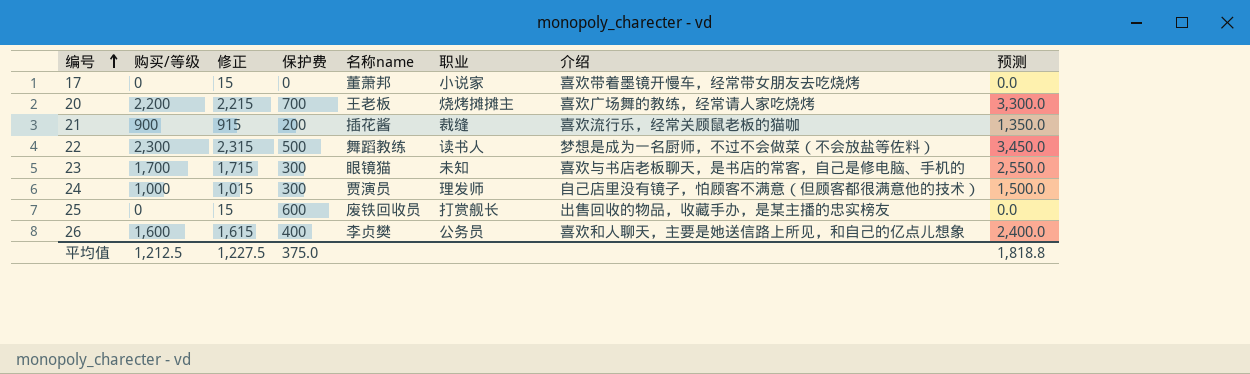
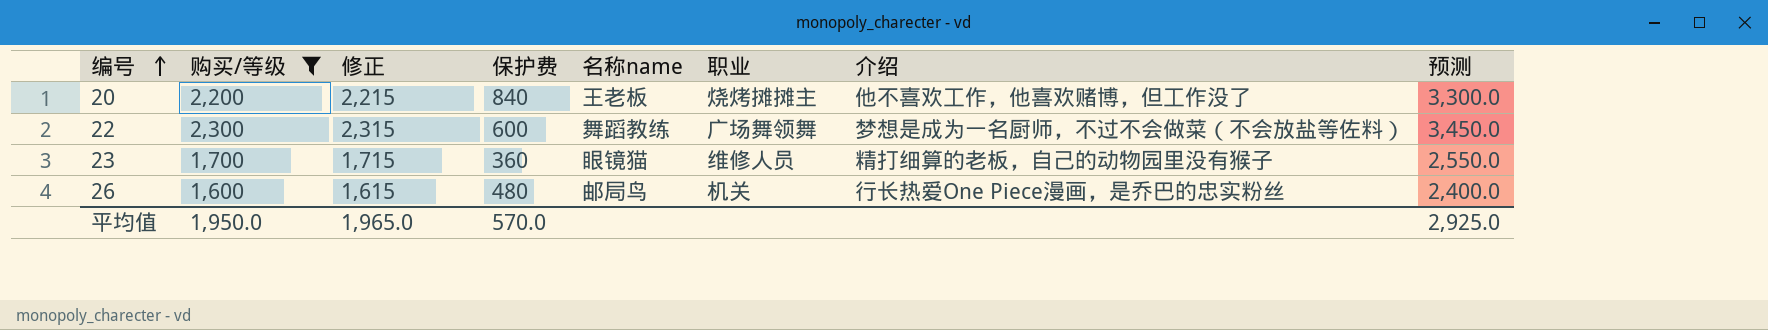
filter: none -> 购买/等级 >= 1,600
20 | 保护费: 700 -> 840
20 | 介绍: 喜欢广场舞的教练，经常请人家吃烧烤 -> 他不喜欢工作，他喜欢赌博，但工作没了
22 | 保护费: 500 -> 600
22 | 职业: 读书人 -> 广场舞领舞
23 | 保护费: 300 -> 360
23 | 职业: 未知 -> 维修人员
23 | 介绍: 喜欢与书店老板聊天，是书店的常客，自己是修电脑、手机的 -> 精打细算的老板，自己的动物园里没有猴子
26 | 保护费: 400 -> 480
26 | 名称name: 李贞樊 -> 邮局鸟
26 | 职业: 公务员 -> 机关
26 | 介绍: 喜欢和人聊天，主要是她送信路上所见，和自己的亿点儿想象 -> 行长热爱One Piece漫画，是乔巴的忠实粉丝
平均值 | 购买/等级: 1,212.5 -> 1,950.0
平均值 | 修正: 1,227.5 -> 1,965.0
平均值 | 保护费: 375.0 -> 570.0
平均值 | 预测: 1,818.8 -> 2,925.0

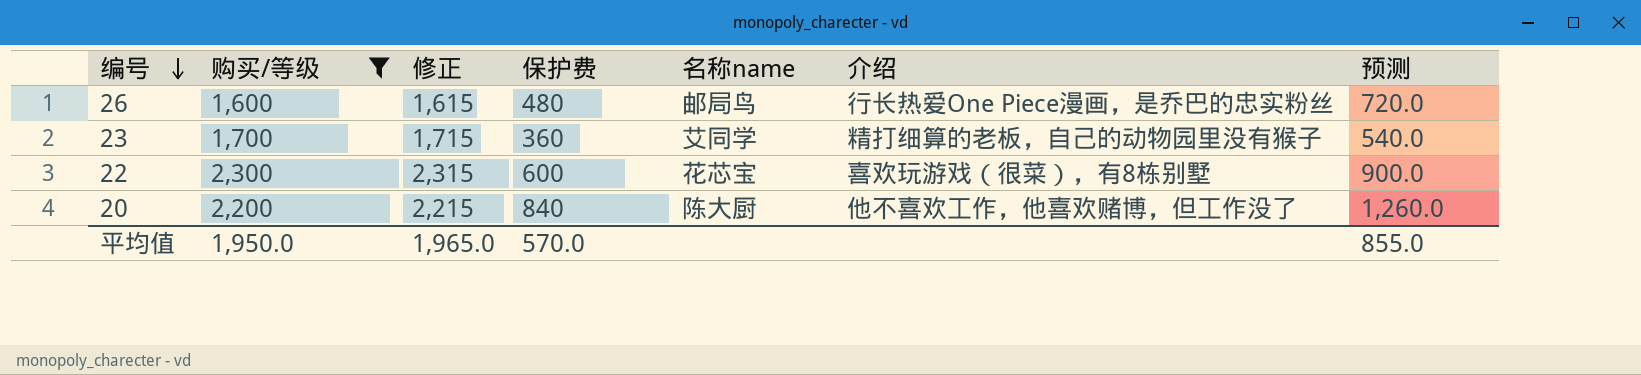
row order: 编号 ascending -> 编号 descending
column 职业 | position: 6 -> none
column 预测 | formula: [购买/等级] * 1.5 -> [保护费] * 1.5
23 | 名称name: 眼镜猫 -> 艾同学
22 | 名称name: 舞蹈教练 -> 花芯宝
22 | 介绍: 梦想是成为一名厨师，不过不会做菜（不会放盐等佐料） -> 喜欢玩游戏（很菜），有8栋别墅
20 | 名称name: 王老板 -> 陈大厨
平均值 | 预测: 2,925.0 -> 855.0

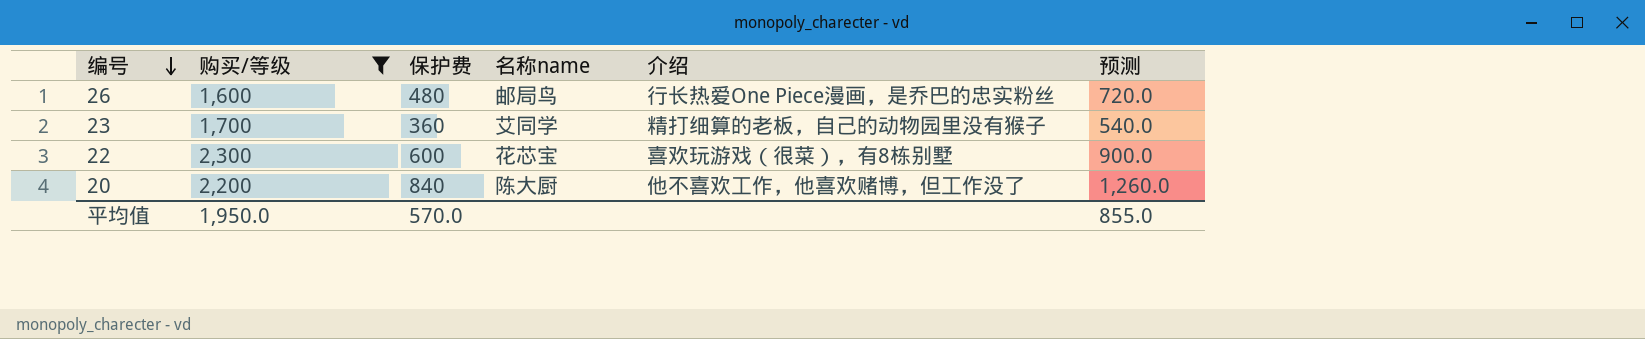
column 修正 | formula: [购买/等级] + 15 -> none

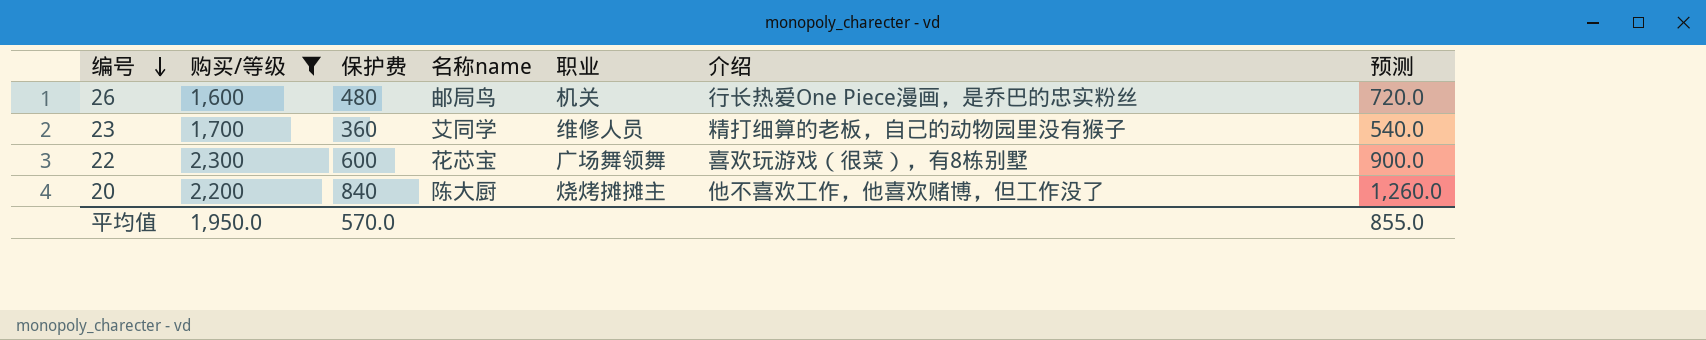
column 职业 | position: none -> 5

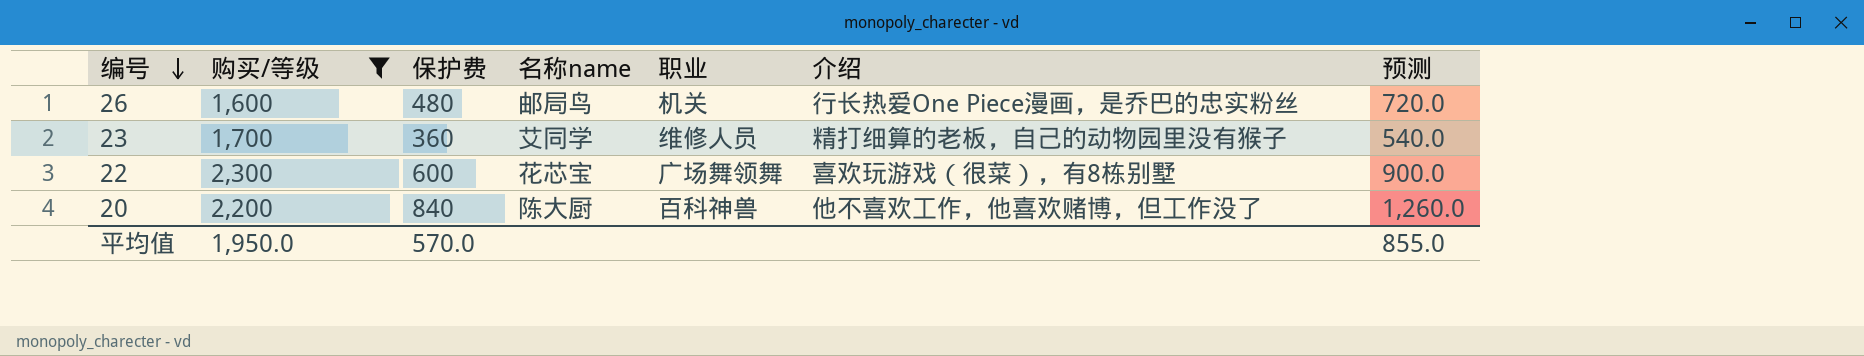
20 | 职业: 烧烤摊摊主 -> 百科神兽

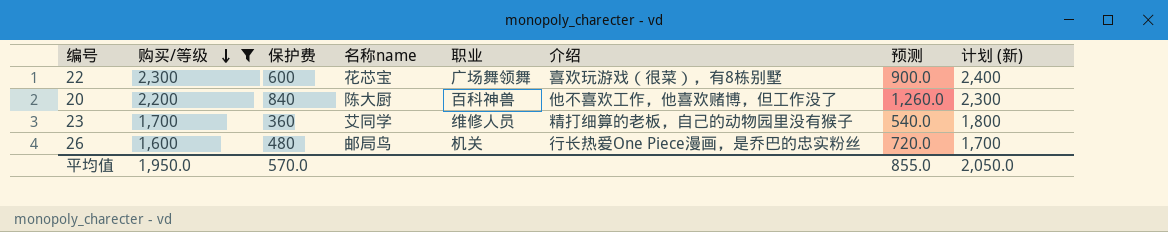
row order: 编号 descending -> 购买/等级 descending
column 计划 (新) | formula: none -> [购买/等级] + 100

